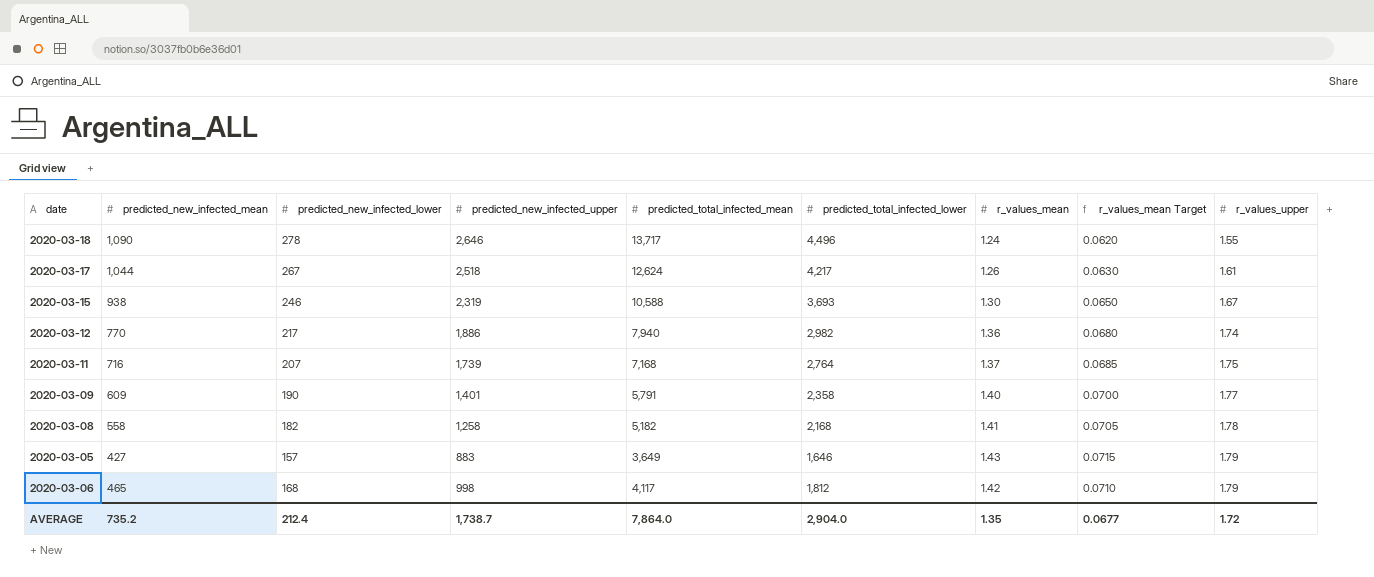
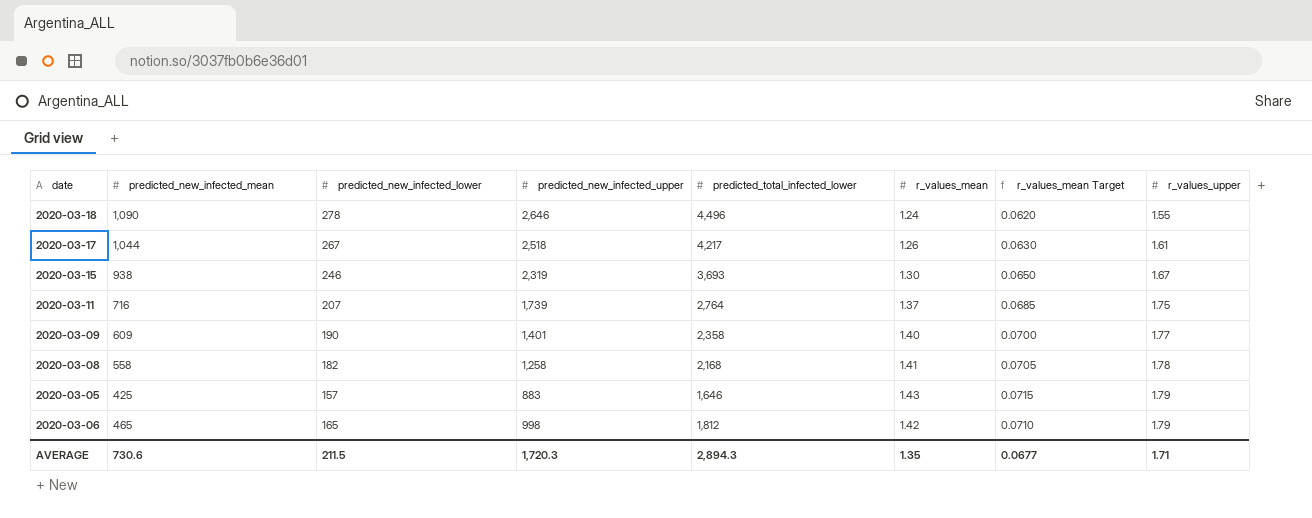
column predicted_total_infected_mean | position: 5 -> none
row 2020-03-12: 770 | 217 | 1,886 | 7,940 | 2,982 | 1.36 | 0.0680 | 1.74 -> none
2020-03-05 | predicted_new_infected_mean: 427 -> 425
2020-03-06 | predicted_new_infected_lower: 168 -> 165
AVERAGE | predicted_new_infected_mean: 735.2 -> 730.6
AVERAGE | predicted_new_infected_lower: 212.4 -> 211.5
AVERAGE | predicted_new_infected_upper: 1,738.7 -> 1,720.3
AVERAGE | predicted_total_infected_lower: 2,904.0 -> 2,894.3
AVERAGE | r_values_upper: 1.72 -> 1.71

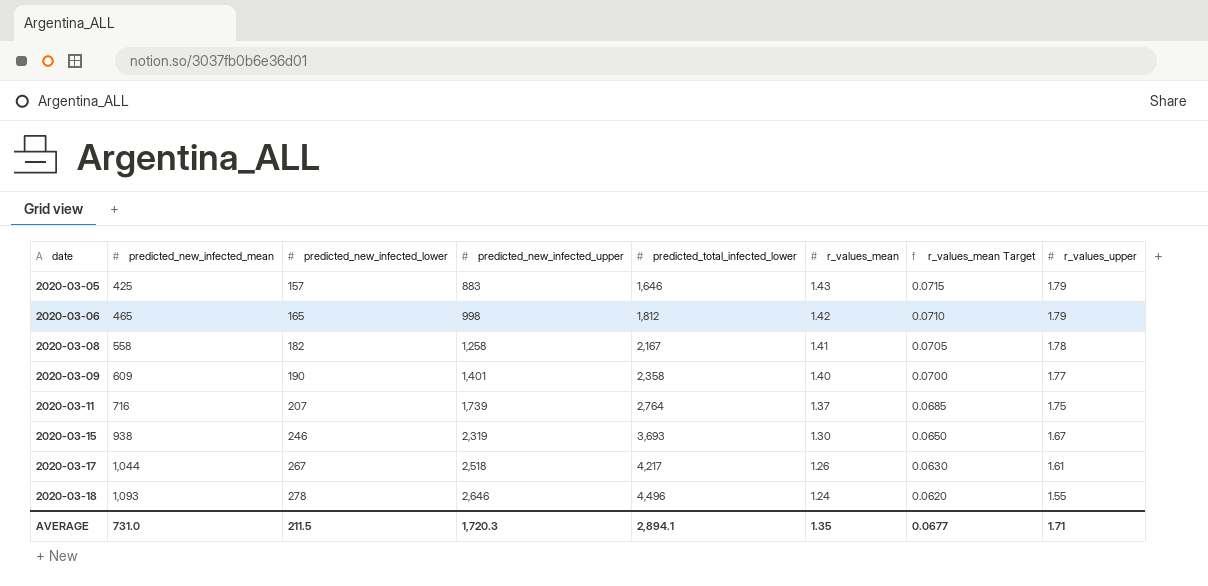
row order: r_values_upper ascending -> date ascending
2020-03-08 | predicted_total_infected_lower: 2,168 -> 2,167
2020-03-18 | predicted_new_infected_mean: 1,090 -> 1,093
AVERAGE | predicted_new_infected_mean: 730.6 -> 731.0
AVERAGE | predicted_total_infected_lower: 2,894.3 -> 2,894.1

